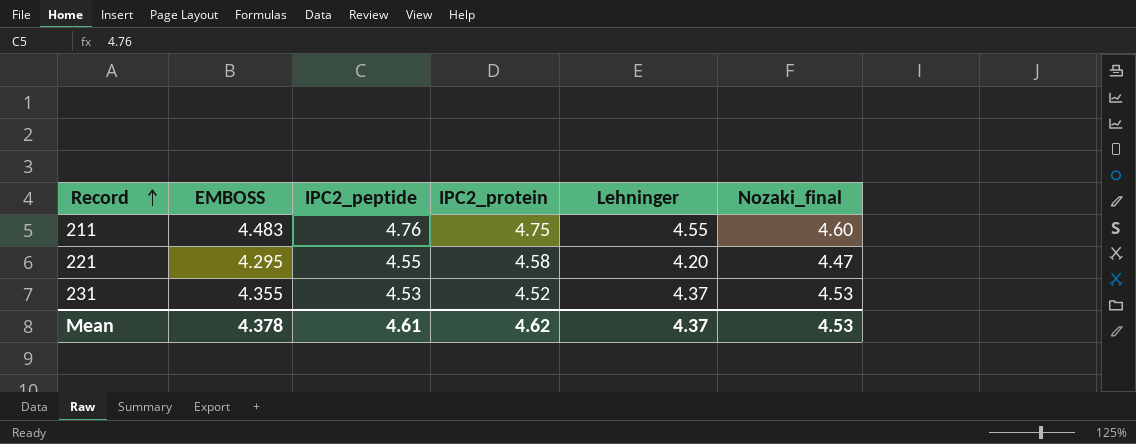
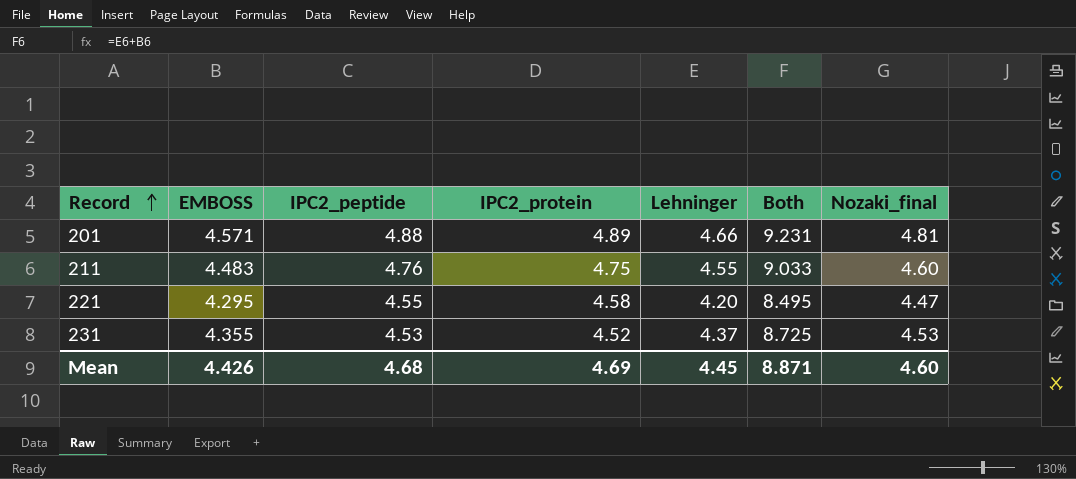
column Both | formula: none -> [EMBOSS] + [Lehninger]
row 201: none -> 4.571 | 4.88 | 4.89 | 4.66 | 9.231 | 4.81
Mean | EMBOSS: 4.378 -> 4.426
Mean | IPC2_peptide: 4.61 -> 4.68
Mean | IPC2_protein: 4.62 -> 4.69
Mean | Lehninger: 4.37 -> 4.45
Mean | Nozaki_final: 4.53 -> 4.60

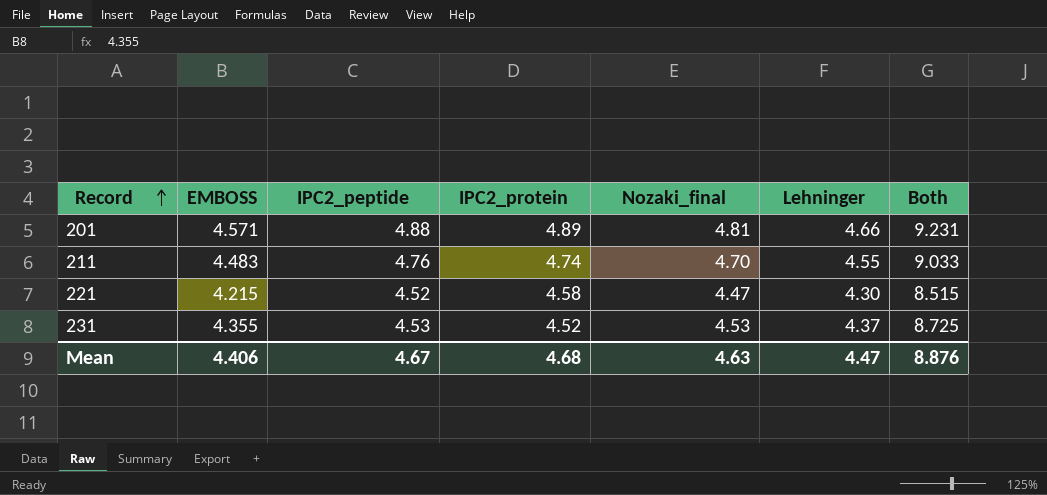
column Nozaki_final | position: 7 -> 5
211 | IPC2_protein: 4.75 -> 4.74
211 | Nozaki_final: 4.60 -> 4.70
221 | EMBOSS: 4.295 -> 4.215
221 | IPC2_peptide: 4.55 -> 4.52
221 | Lehninger: 4.20 -> 4.30
221 | Both: 8.495 -> 8.515
Mean | EMBOSS: 4.426 -> 4.406
Mean | IPC2_peptide: 4.68 -> 4.67
Mean | IPC2_protein: 4.69 -> 4.68
Mean | Nozaki_final: 4.60 -> 4.63
Mean | Lehninger: 4.45 -> 4.47
Mean | Both: 8.871 -> 8.876

